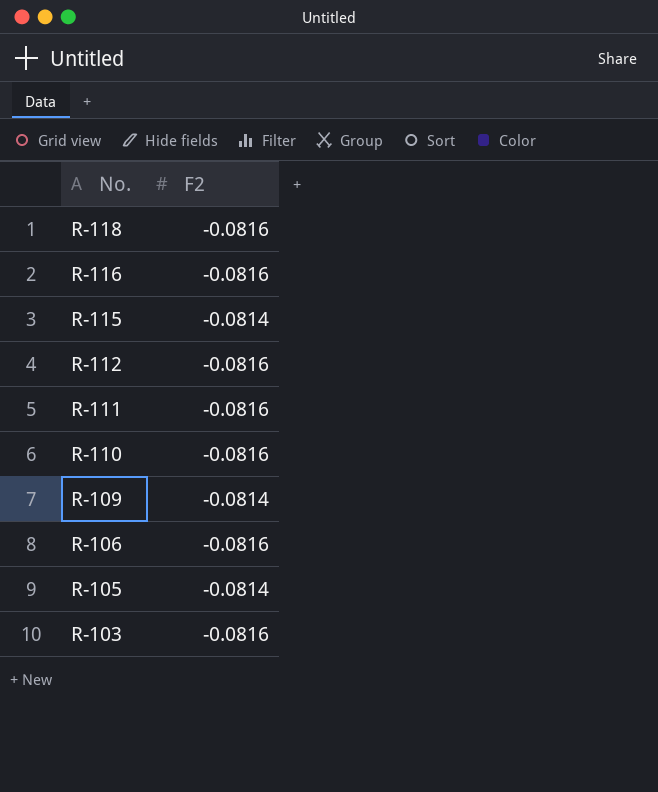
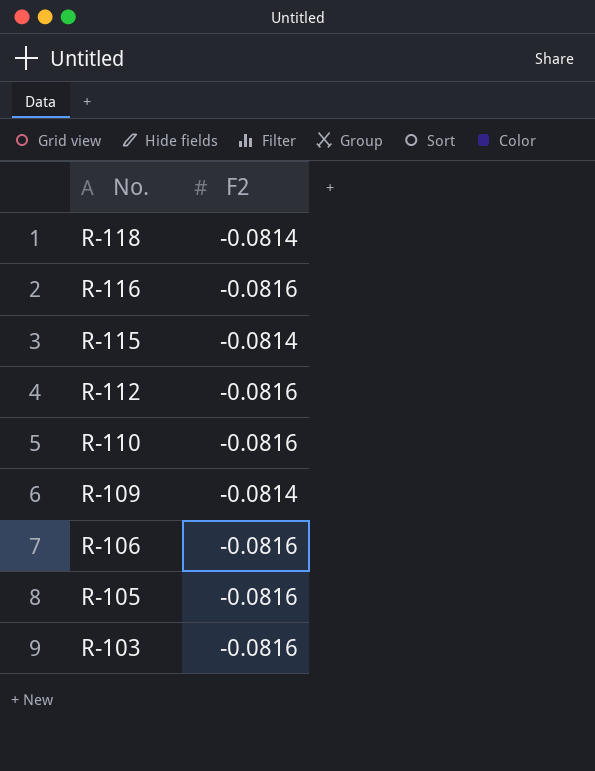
row R-111: -0.0816 -> none
R-118 | F2: -0.0816 -> -0.0814
R-105 | F2: -0.0814 -> -0.0816

